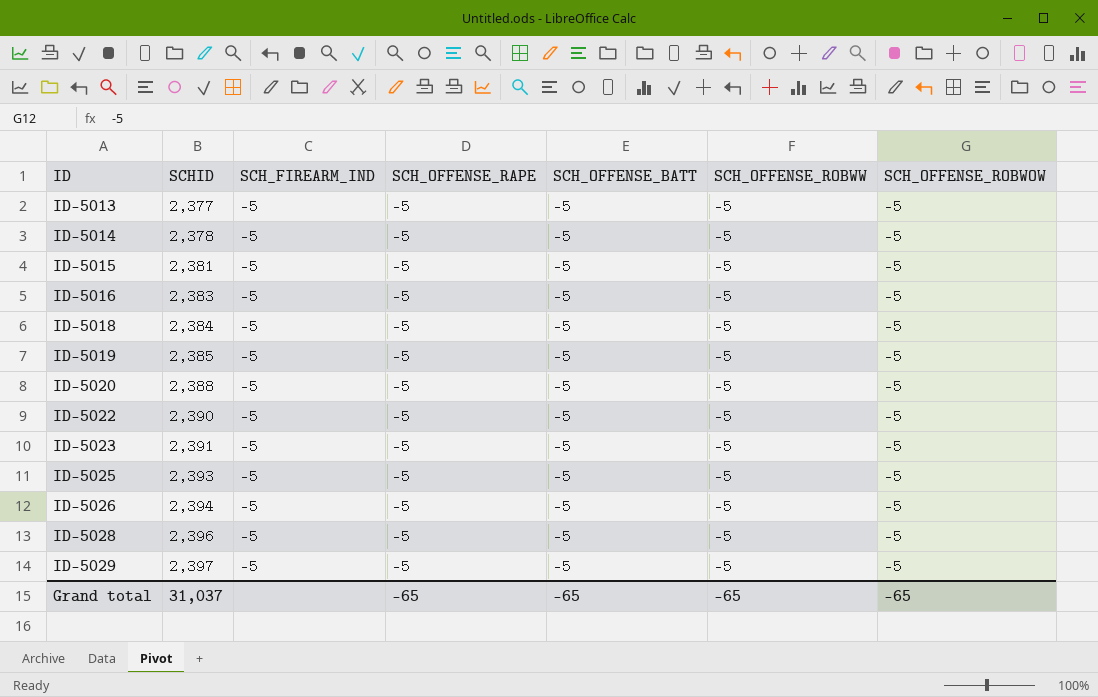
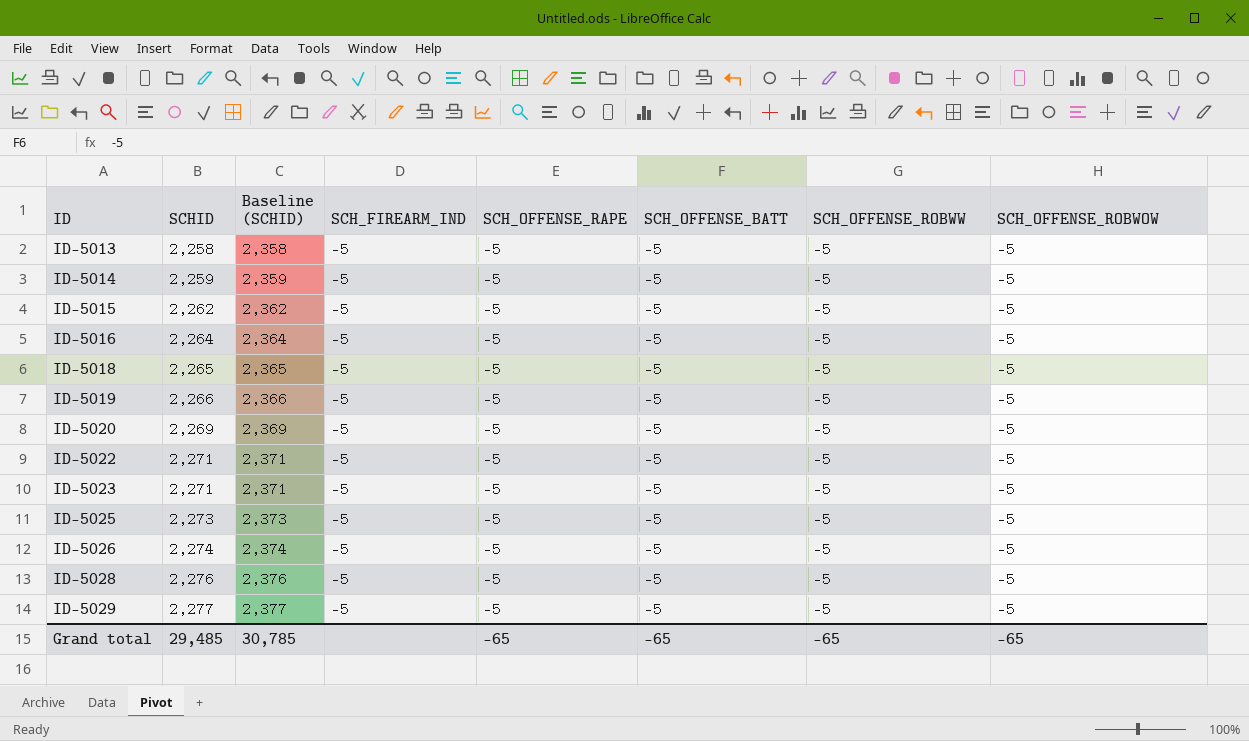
column Baseline (SCHID) | formula: none -> [SCHID] + 100
ID-5013 | SCHID: 2,377 -> 2,258
ID-5014 | SCHID: 2,378 -> 2,259
ID-5015 | SCHID: 2,381 -> 2,262
ID-5016 | SCHID: 2,383 -> 2,264
ID-5018 | SCHID: 2,384 -> 2,265
ID-5019 | SCHID: 2,385 -> 2,266
ID-5020 | SCHID: 2,388 -> 2,269
ID-5022 | SCHID: 2,390 -> 2,271
ID-5023 | SCHID: 2,391 -> 2,271
ID-5025 | SCHID: 2,393 -> 2,273
ID-5026 | SCHID: 2,394 -> 2,274
ID-5028 | SCHID: 2,396 -> 2,276
ID-5029 | SCHID: 2,397 -> 2,277
Grand total | SCHID: 31,037 -> 29,485

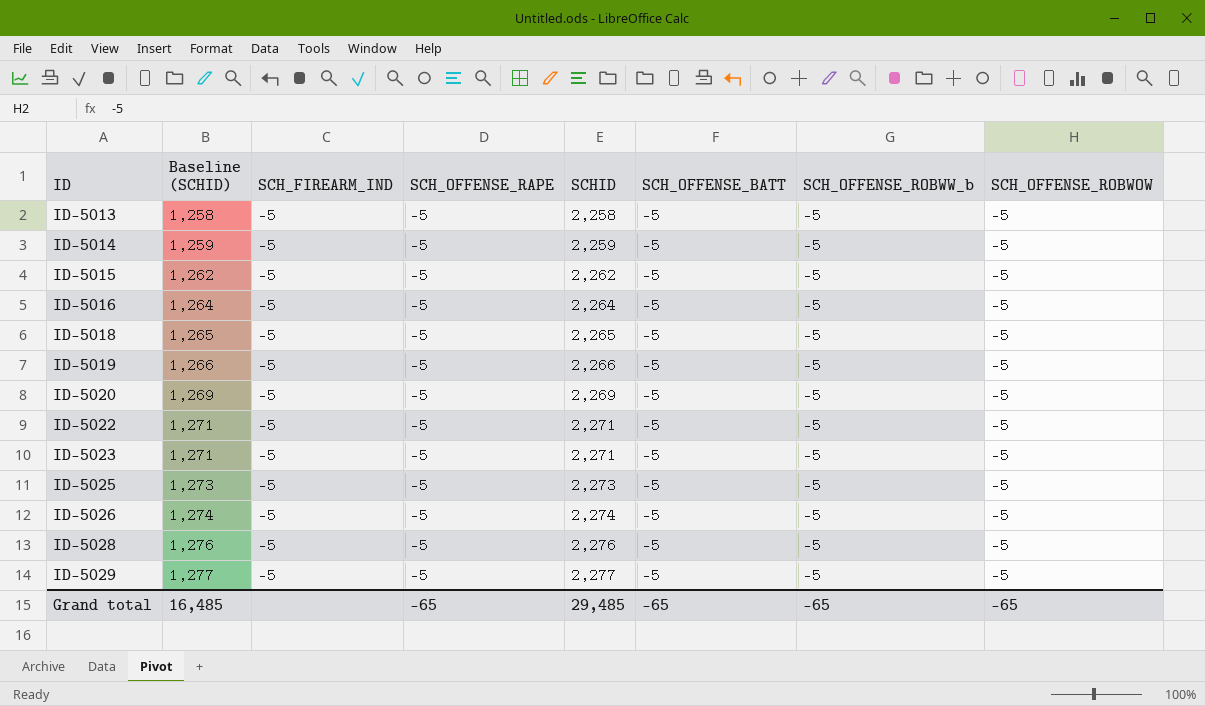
column Baseline (SCHID) | formula: [SCHID] + 100 -> [SCHID] - 1000
column SCHID | position: 2 -> 5
column name: SCH_OFFENSE_ROBWW -> SCH_OFFENSE_ROBWW_b
Grand total | Baseline (SCHID): 30,785 -> 16,485

